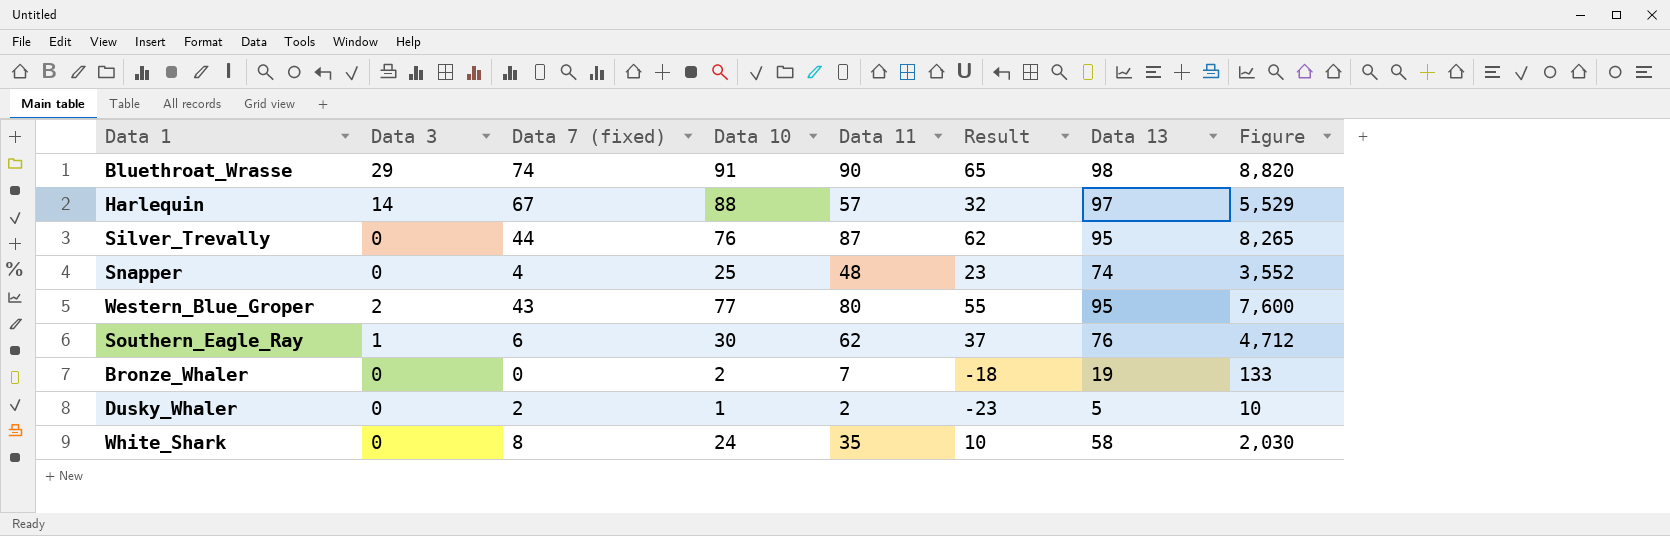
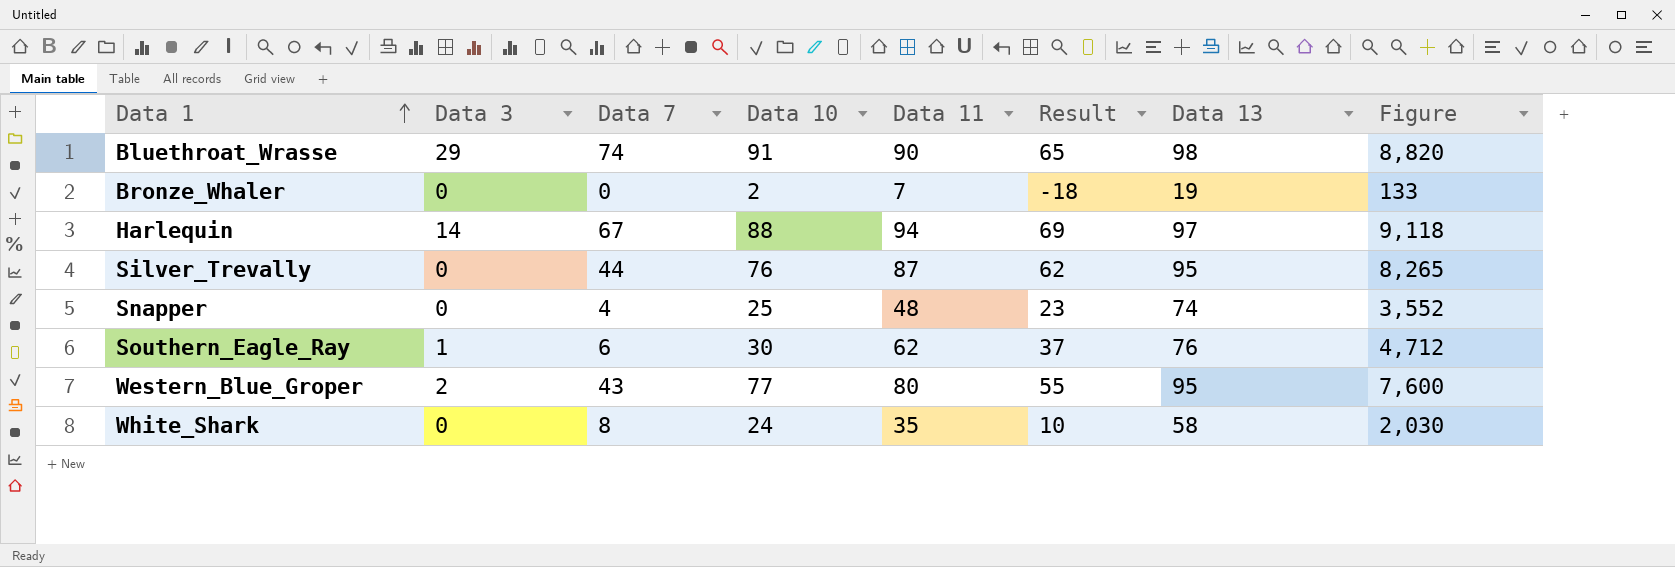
row order: none -> Data 1 ascending
column name: Data 7 (fixed) -> Data 7
row Dusky_Whaler: 0 | 2 | 1 | 2 | -23 | 5 | 10 -> none
Harlequin | Data 11: 57 -> 94
Harlequin | Result: 32 -> 69
Harlequin | Figure: 5,529 -> 9,118

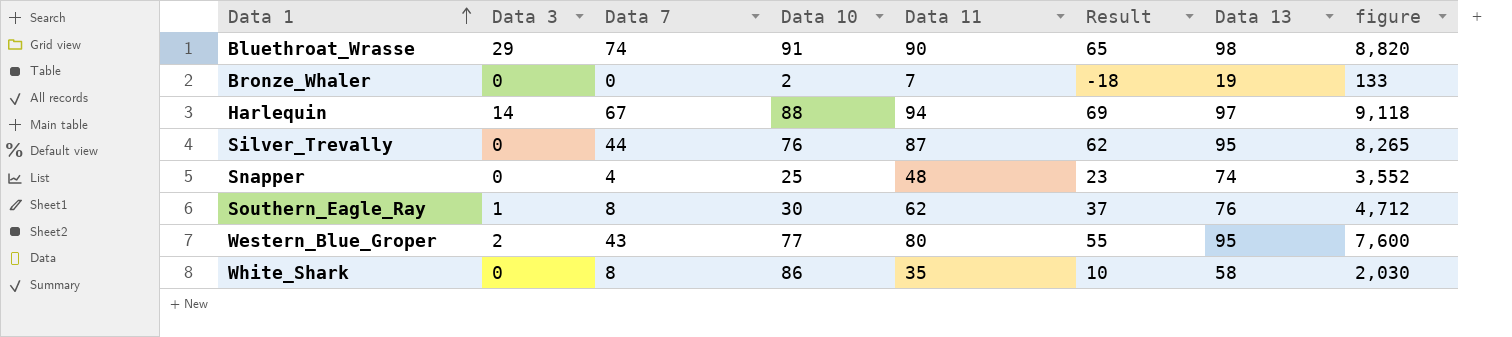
column name: Figure -> figure
Southern_Eagle_Ray | Data 7: 6 -> 8
White_Shark | Data 10: 24 -> 86

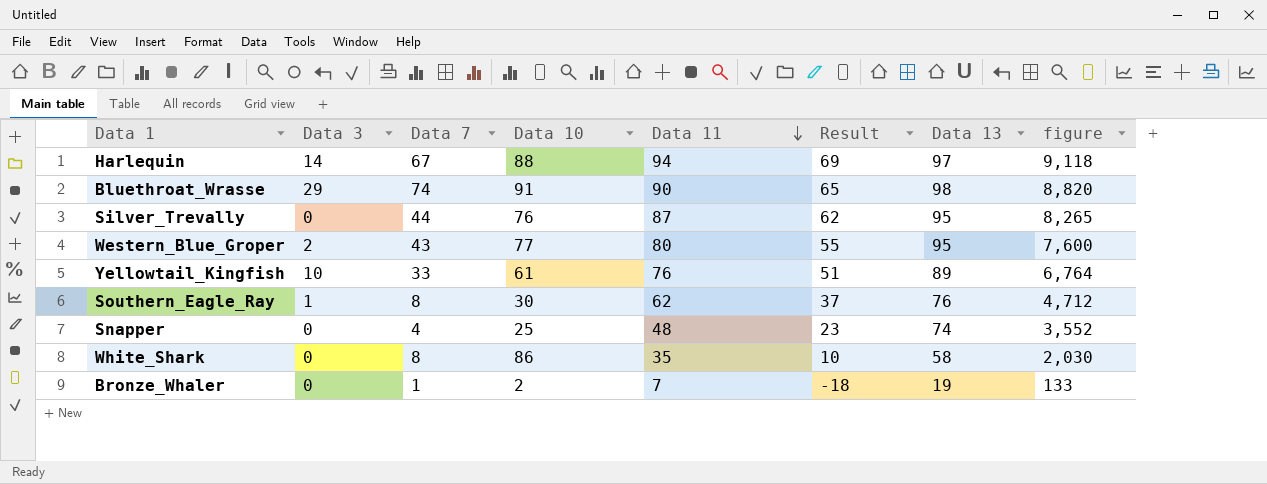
row order: Data 1 ascending -> Data 11 descending
row Yellowtail_Kingfish: none -> 10 | 33 | 61 | 76 | 51 | 89 | 6,764
Bronze_Whaler | Data 7: 0 -> 1

